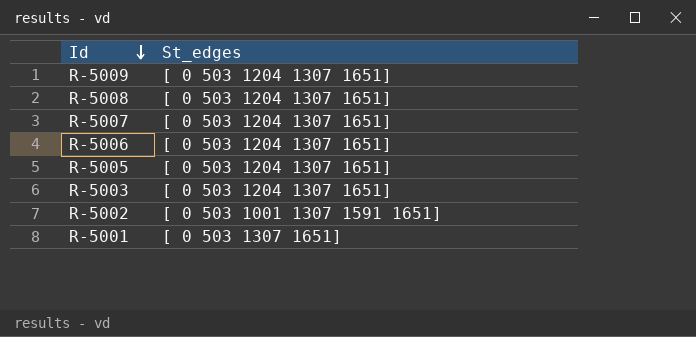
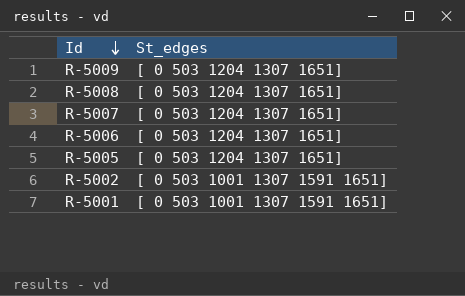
row R-5003: [ 0 503 1204 1307 1651] -> none
R-5001 | St_edges: [ 0 503 1307 1651] -> [ 0 503 1001 1307 1591 1651]

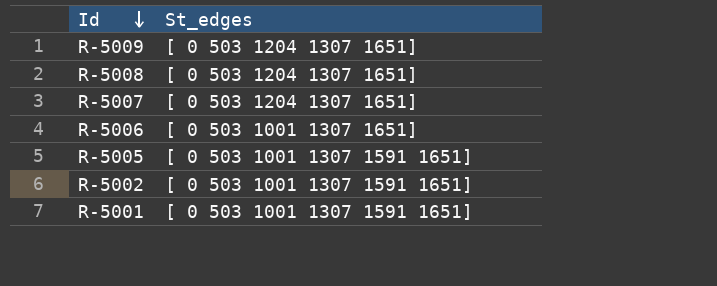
R-5006 | St_edges: [ 0 503 1204 1307 1651] -> [ 0 503 1001 1307 1651]
R-5005 | St_edges: [ 0 503 1204 1307 1651] -> [ 0 503 1001 1307 1591 1651]

